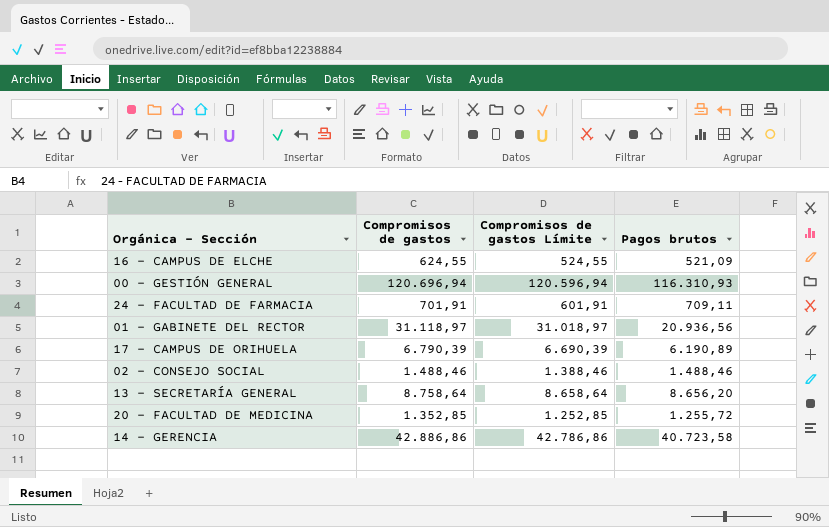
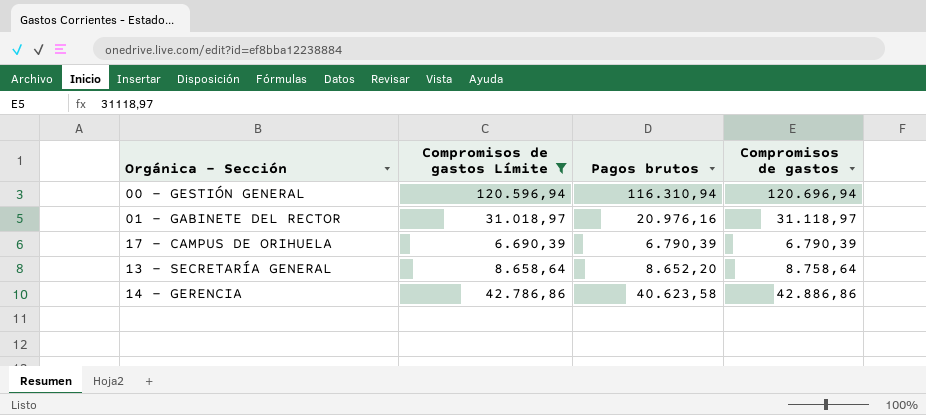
filter: none -> Compromisos de gastos Límite >= 6.690,39
column Compromisos de gastos | position: 2 -> 4
00 - GESTIÓN GENERAL | Pagos brutos: 116.310,93 -> 116.310,94
01 - GABINETE DEL RECTOR | Pagos brutos: 20.936,56 -> 20.976,16
17 - CAMPUS DE ORIHUELA | Pagos brutos: 6.190,89 -> 6.790,39
13 - SECRETARÍA GENERAL | Pagos brutos: 8.656,20 -> 8.652,20
14 - GERENCIA | Pagos brutos: 40.723,58 -> 40.623,58

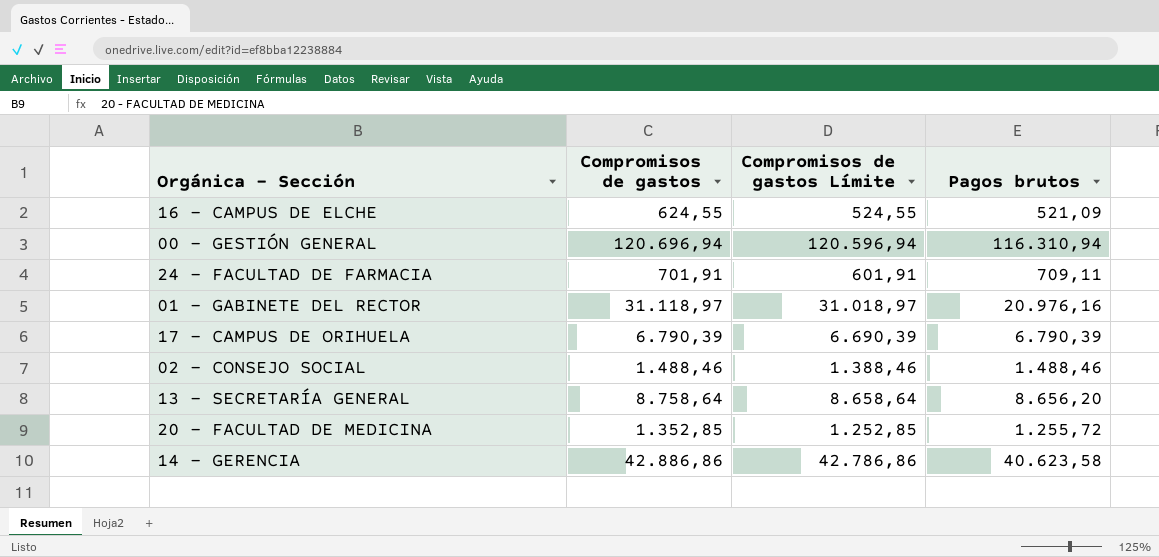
filter: Compromisos de gastos Límite >= 6.690,39 -> none
column Compromisos de gastos | position: 4 -> 2
13 - SECRETARÍA GENERAL | Pagos brutos: 8.652,20 -> 8.656,20

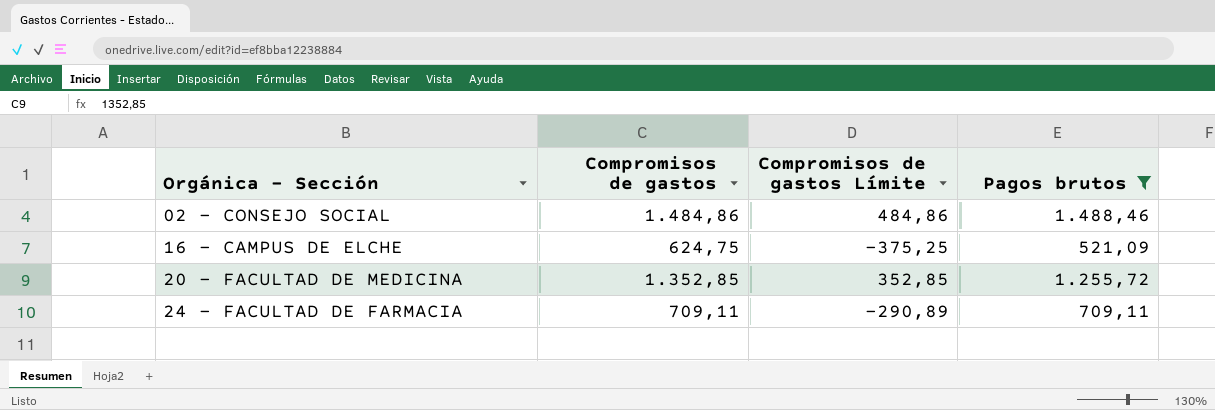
filter: none -> Pagos brutos <= 1.488,46
row order: none -> Orgánica - Sección ascending
column Compromisos de gastos Límite | formula: [Compromisos de gastos] - 100 -> [Compromisos de gastos] - 1000
02 - CONSEJO SOCIAL | Compromisos de gastos: 1.488,46 -> 1.484,86
16 - CAMPUS DE ELCHE | Compromisos de gastos: 624,55 -> 624,75
24 - FACULTAD DE FARMACIA | Compromisos de gastos: 701,91 -> 709,11

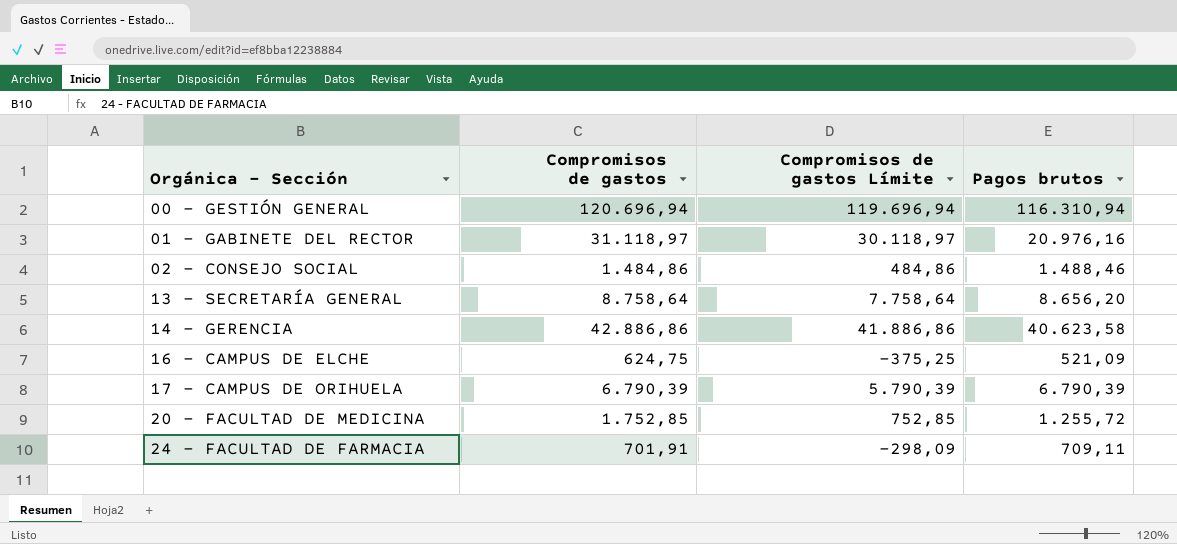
filter: Pagos brutos <= 1.488,46 -> none
20 - FACULTAD DE MEDICINA | Compromisos de gastos: 1.352,85 -> 1.752,85
20 - FACULTAD DE MEDICINA | Compromisos de gastos Límite: 352,85 -> 752,85
24 - FACULTAD DE FARMACIA | Compromisos de gastos: 709,11 -> 701,91
24 - FACULTAD DE FARMACIA | Compromisos de gastos Límite: -290,89 -> -298,09

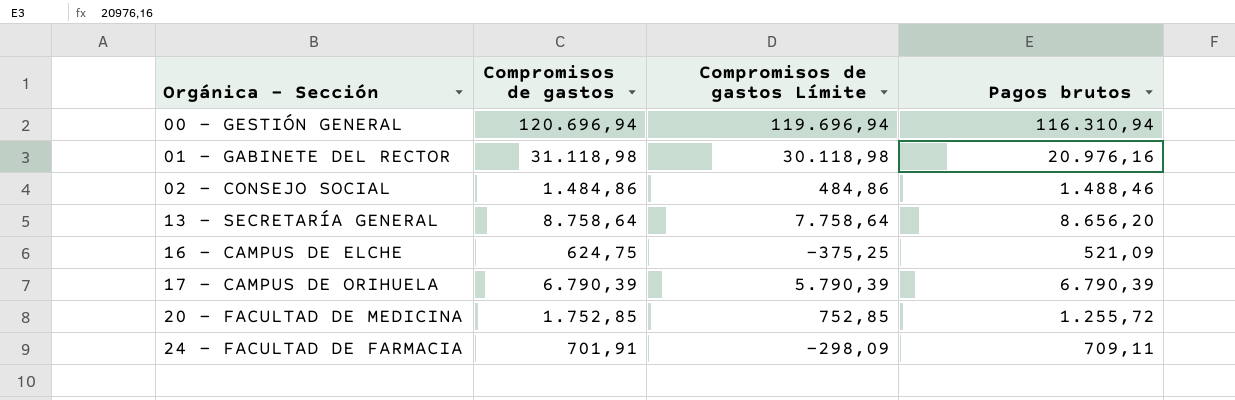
row 14 - GERENCIA: 42.886,86 | 41.886,86 | 40.623,58 -> none
01 - GABINETE DEL RECTOR | Compromisos de gastos: 31.118,97 -> 31.118,98
01 - GABINETE DEL RECTOR | Compromisos de gastos Límite: 30.118,97 -> 30.118,98

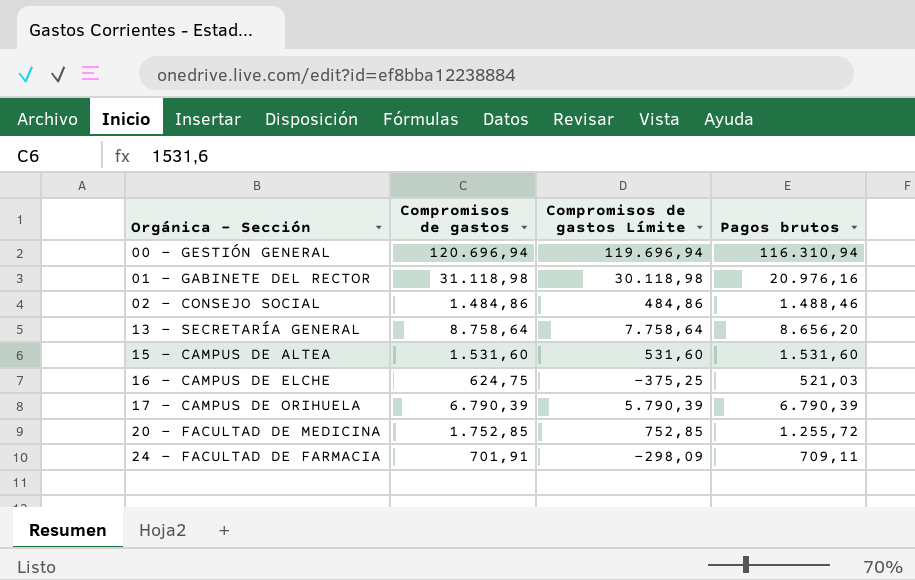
row 15 - CAMPUS DE ALTEA: none -> 1.531,60 | 531,60 | 1.531,60
16 - CAMPUS DE ELCHE | Pagos brutos: 521,09 -> 521,03

